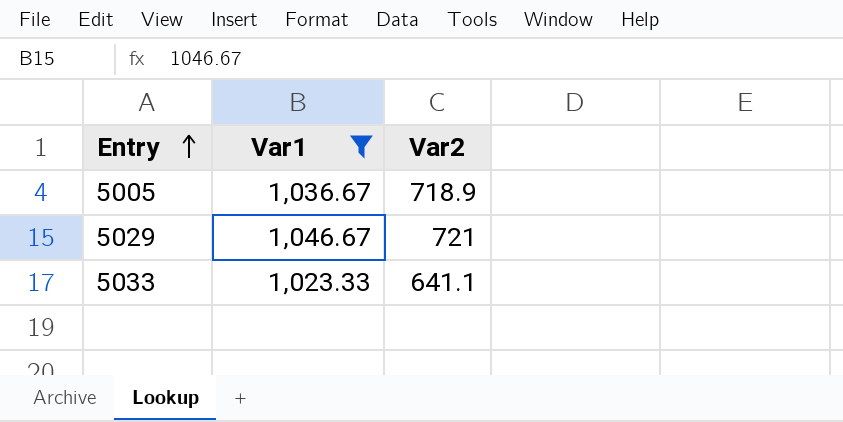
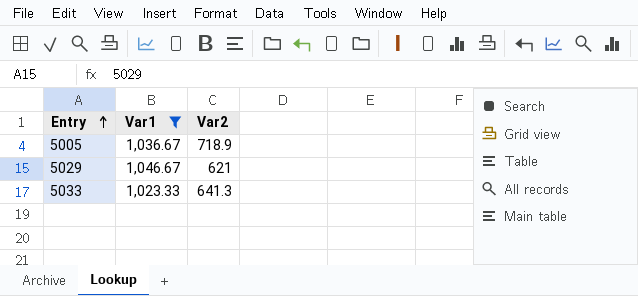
5029 | Var2: 721 -> 621
5033 | Var2: 641.1 -> 641.3

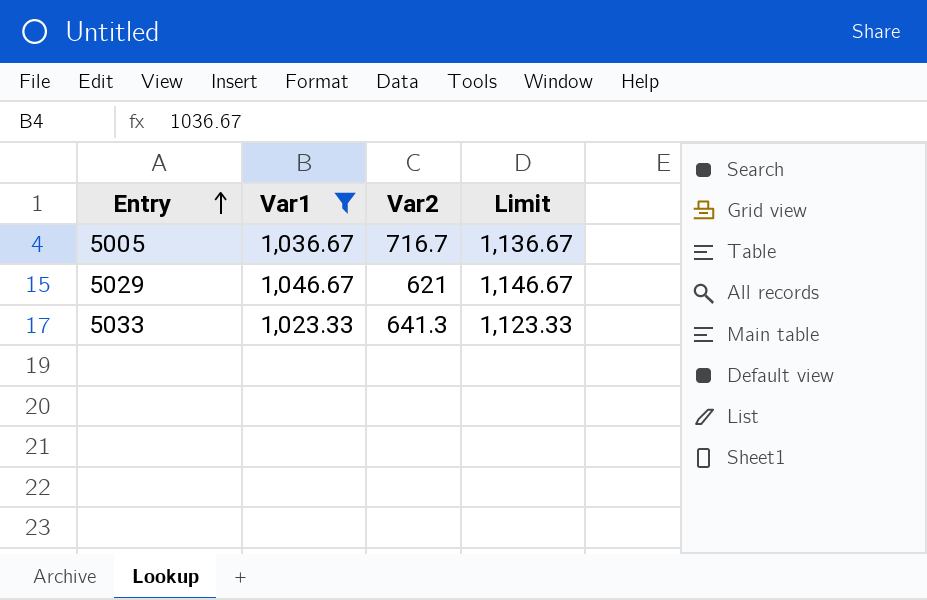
column Limit | formula: none -> [Var1] + 100
5005 | Var2: 718.9 -> 716.7

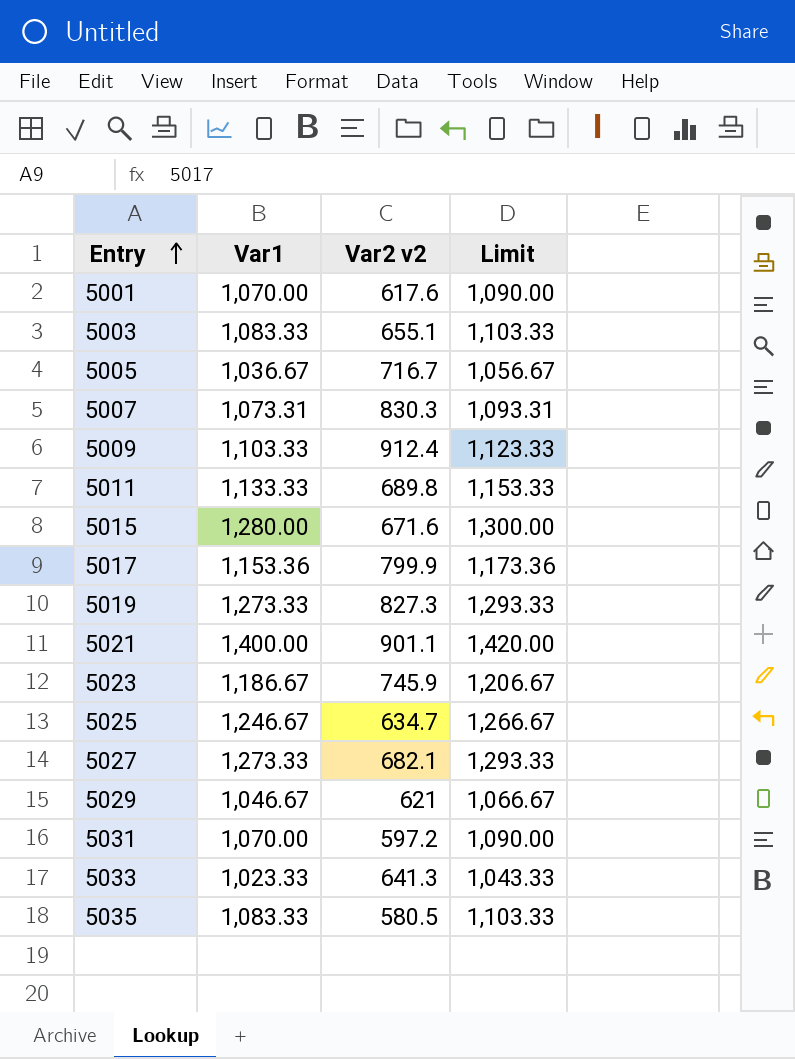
filter: Var1 <= 1,046.67 -> none
column name: Var2 -> Var2 v2
column Limit | formula: [Var1] + 100 -> [Var1] + 20

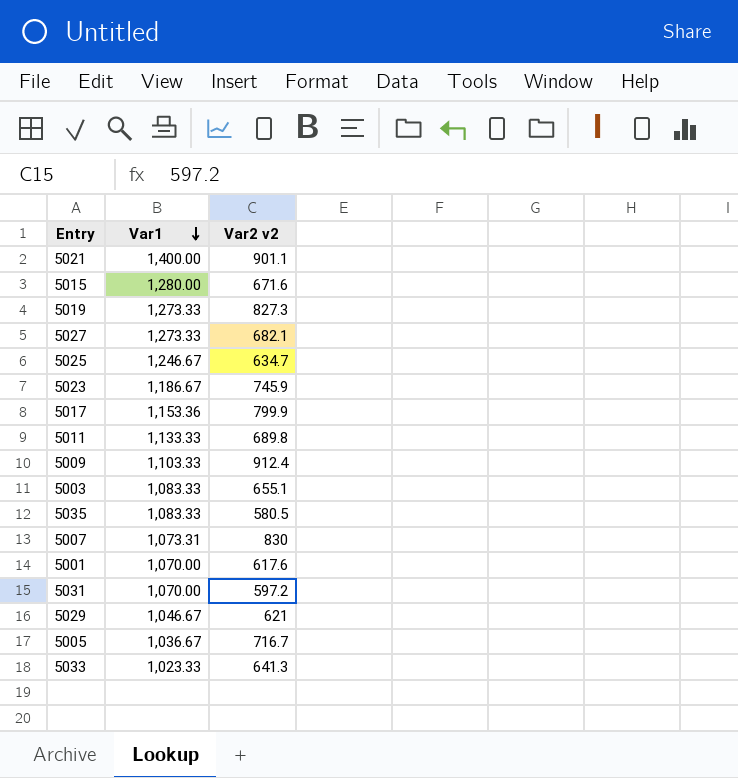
row order: Entry ascending -> Var1 descending
column Limit | formula: [Var1] + 20 -> none
5007 | Var2 v2: 830.3 -> 830

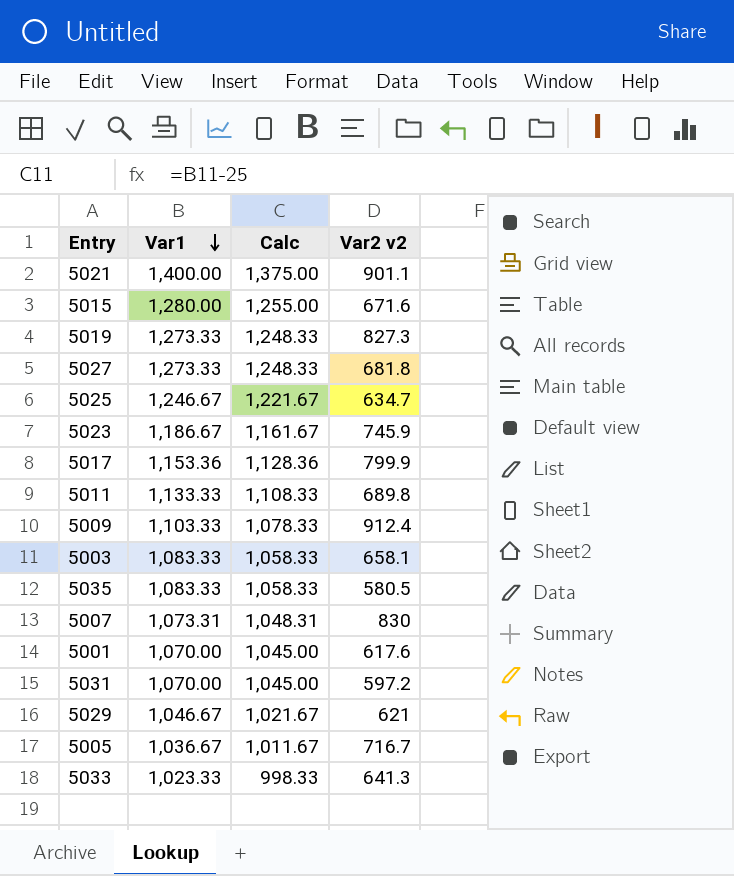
column Calc | formula: none -> [Var1] - 25
5027 | Var2 v2: 682.1 -> 681.8
5003 | Var2 v2: 655.1 -> 658.1

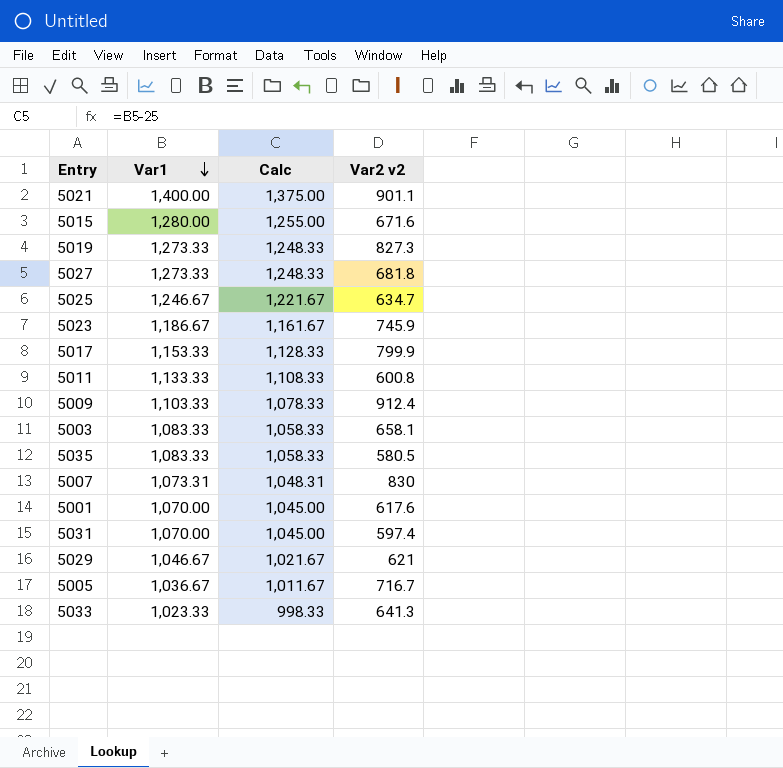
5017 | Var1: 1,153.36 -> 1,153.33
5017 | Calc: 1,128.36 -> 1,128.33
5011 | Var2 v2: 689.8 -> 600.8
5031 | Var2 v2: 597.2 -> 597.4

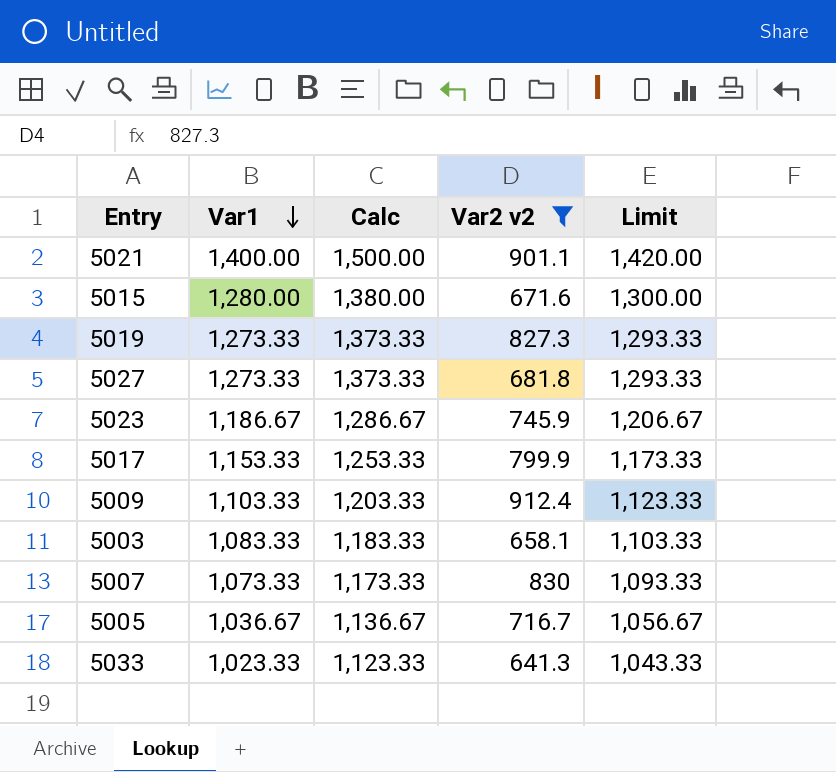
filter: none -> Var2 v2 >= 641.3
column Calc | formula: [Var1] - 25 -> [Var1] + 100
column Limit | formula: none -> [Var1] + 20
5007 | Var1: 1,073.31 -> 1,073.33

